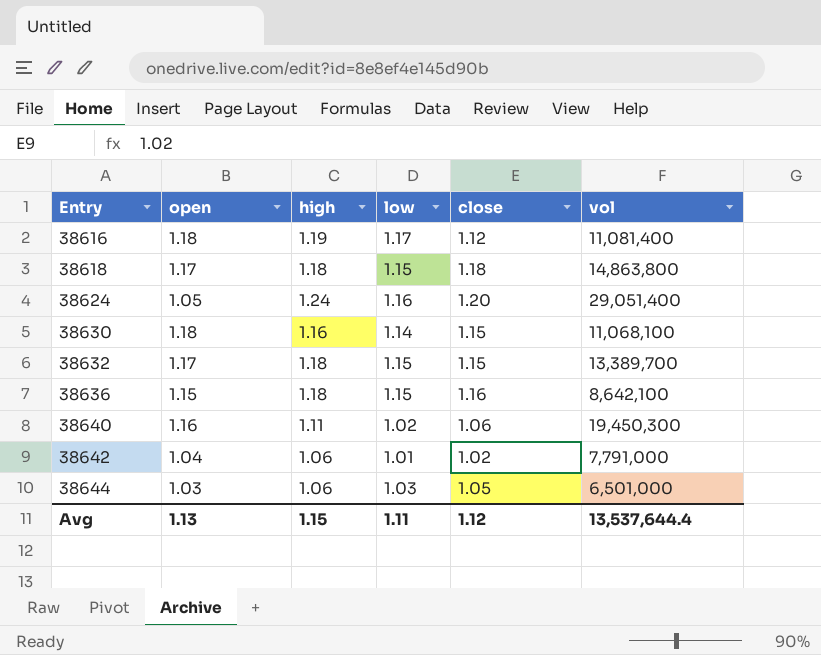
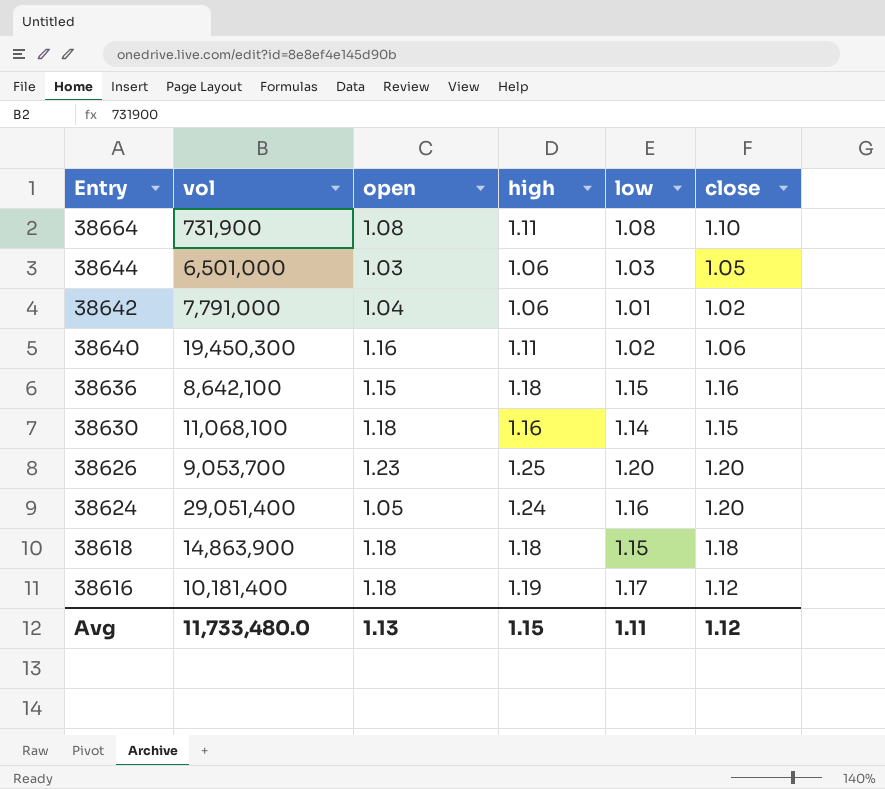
row order: Entry ascending -> Entry descending
column vol | position: 6 -> 2
row 38632: 1.17 | 1.18 | 1.15 | 1.15 | 13,389,700 -> none
row 38664: none -> 731,900 | 1.08 | 1.11 | 1.08 | 1.10
row 38626: none -> 9,053,700 | 1.23 | 1.25 | 1.20 | 1.20
38618 | vol: 14,863,800 -> 14,863,900
38618 | open: 1.17 -> 1.18
38616 | vol: 11,081,400 -> 10,181,400
Avg | vol: 13,537,644.4 -> 11,733,480.0

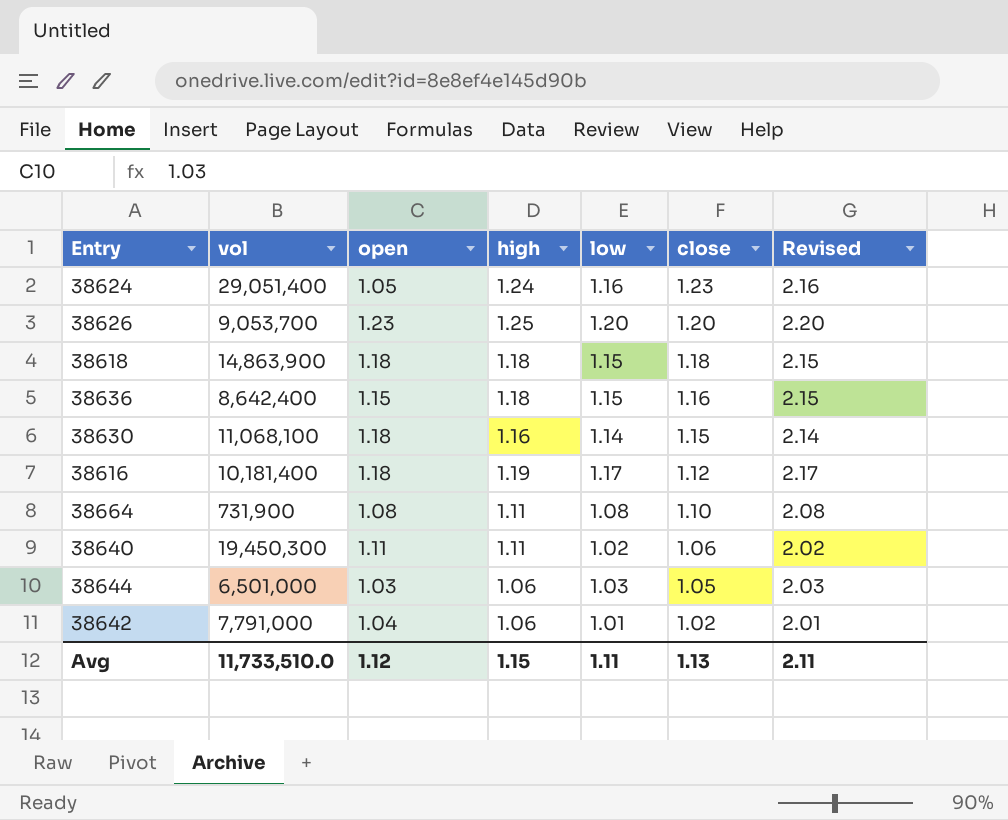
row order: Entry descending -> close descending
column Revised | formula: none -> [low] + 1
38624 | close: 1.20 -> 1.23
38636 | vol: 8,642,100 -> 8,642,400
38640 | open: 1.16 -> 1.11
Avg | vol: 11,733,480.0 -> 11,733,510.0
Avg | open: 1.13 -> 1.12
Avg | close: 1.12 -> 1.13

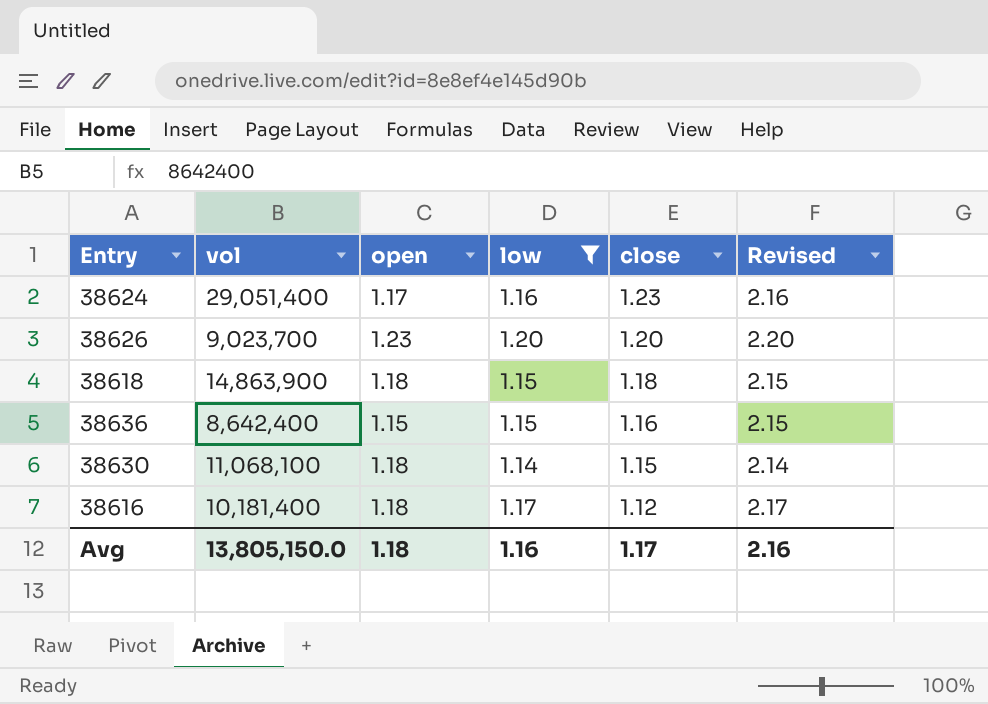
filter: none -> low >= 1.14
column high | position: 4 -> none
38624 | open: 1.05 -> 1.17
38626 | vol: 9,053,700 -> 9,023,700
Avg | vol: 11,733,510.0 -> 13,805,150.0
Avg | open: 1.12 -> 1.18
Avg | low: 1.11 -> 1.16
Avg | close: 1.13 -> 1.17
Avg | Revised: 2.11 -> 2.16

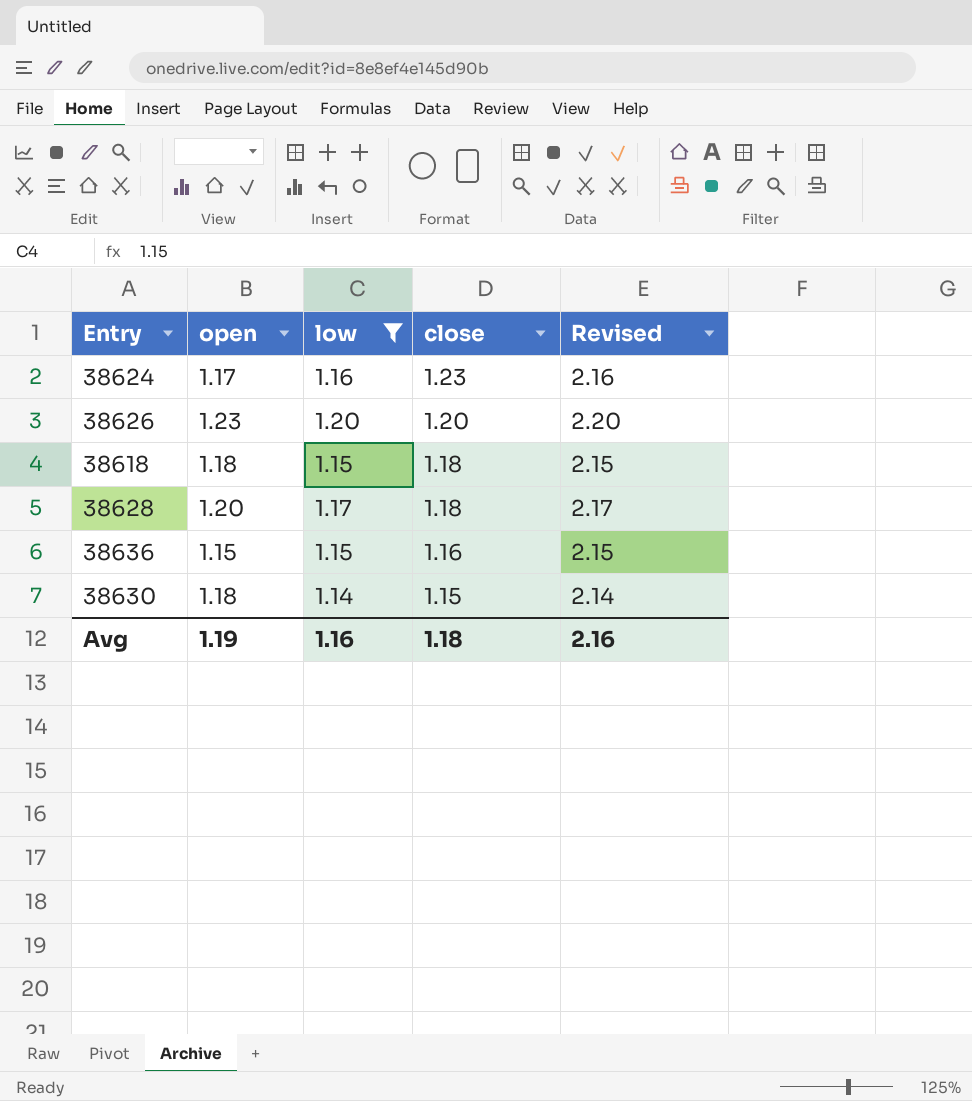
column vol | position: 2 -> none
row 38616: 10,181,400 | 1.18 | 1.17 | 1.12 | 2.17 -> none
row 38628: none -> 1.20 | 1.17 | 1.18 | 2.17
Avg | open: 1.18 -> 1.19
Avg | close: 1.17 -> 1.18

